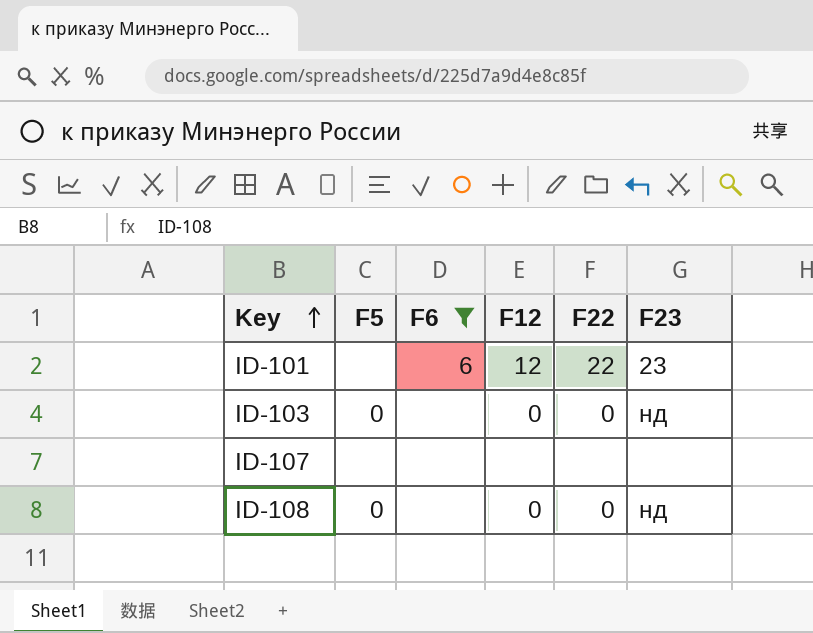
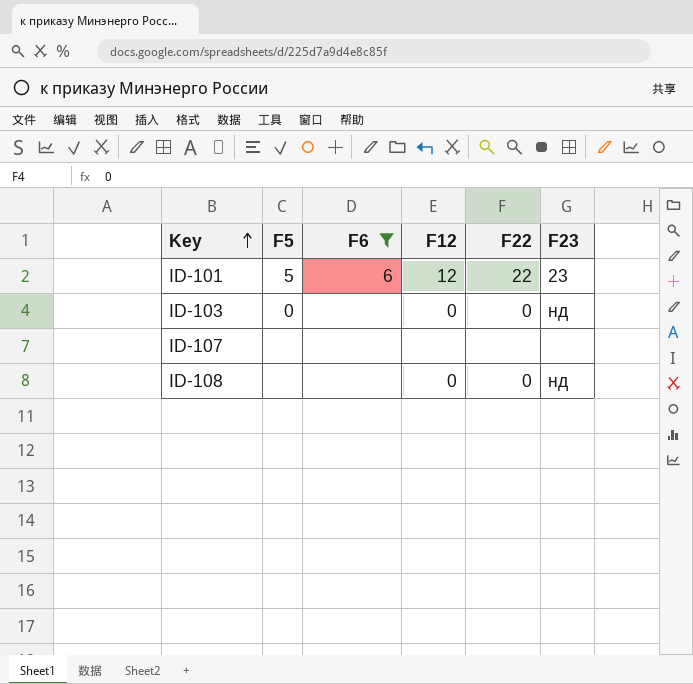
ID-101 | F5: none -> 5
ID-108 | F5: 0 -> none

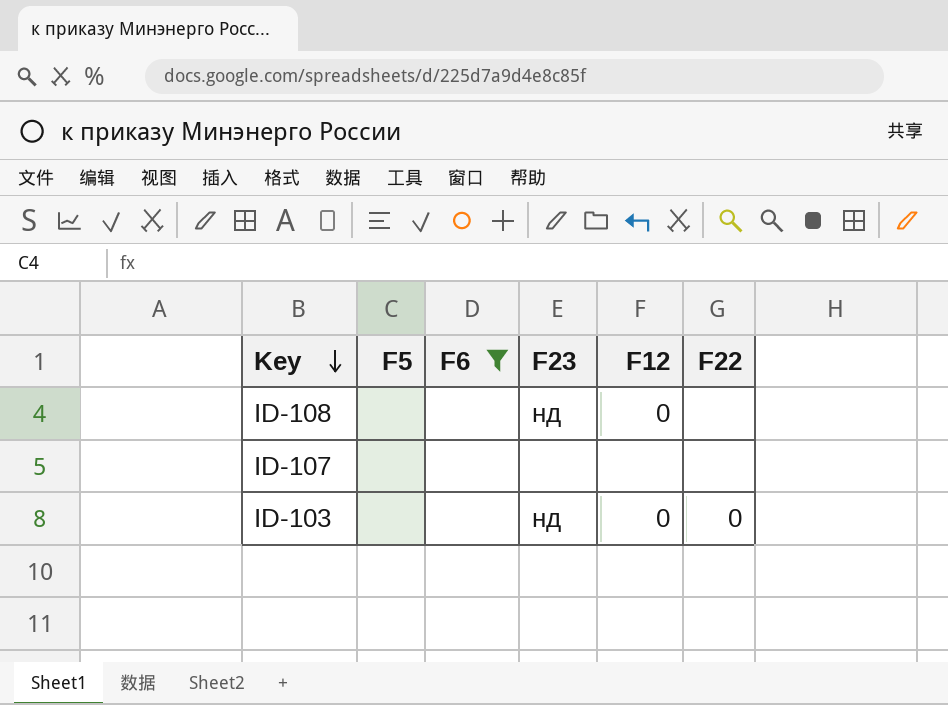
row order: Key ascending -> Key descending
column F23 | position: 6 -> 4
row ID-101: 5 | 6 | 12 | 22 | 23 -> none
ID-108 | F22: 0 -> none
ID-103 | F5: 0 -> none

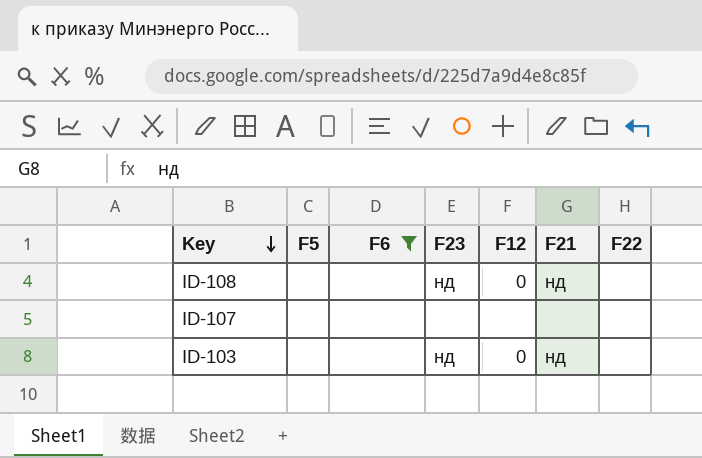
column F21 | position: none -> 6
ID-103 | F22: 0 -> none

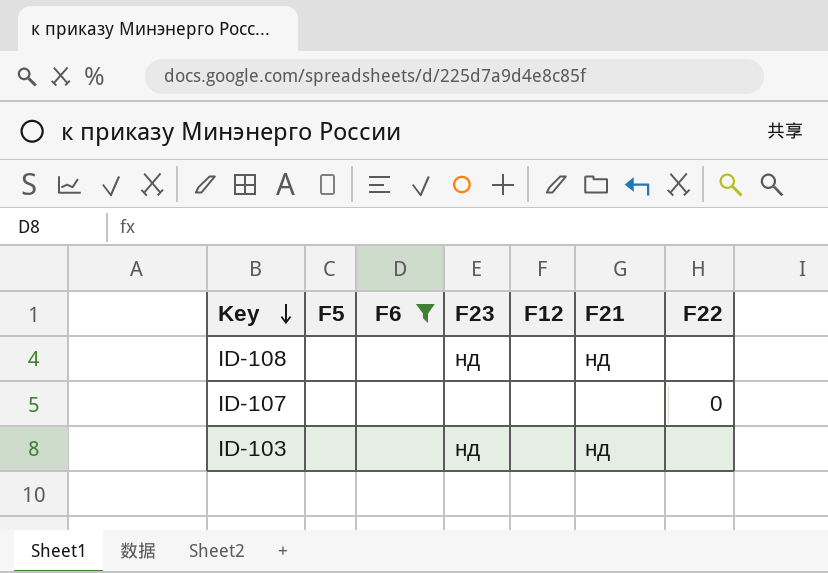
ID-108 | F12: 0 -> none
ID-107 | F22: none -> 0
ID-103 | F12: 0 -> none

